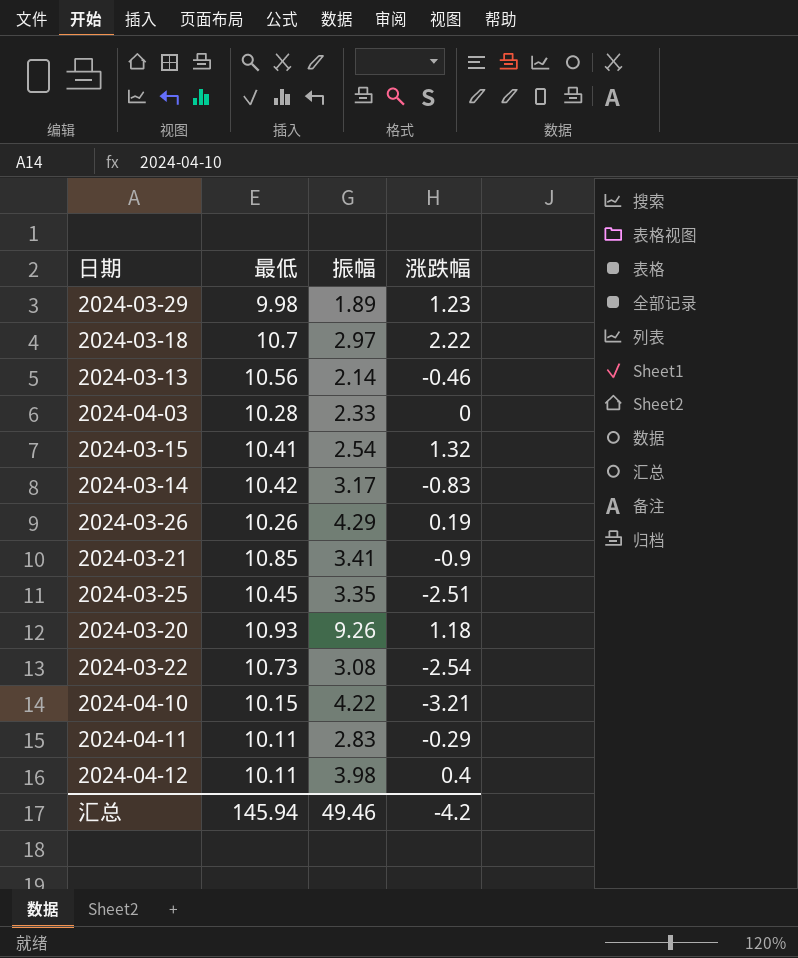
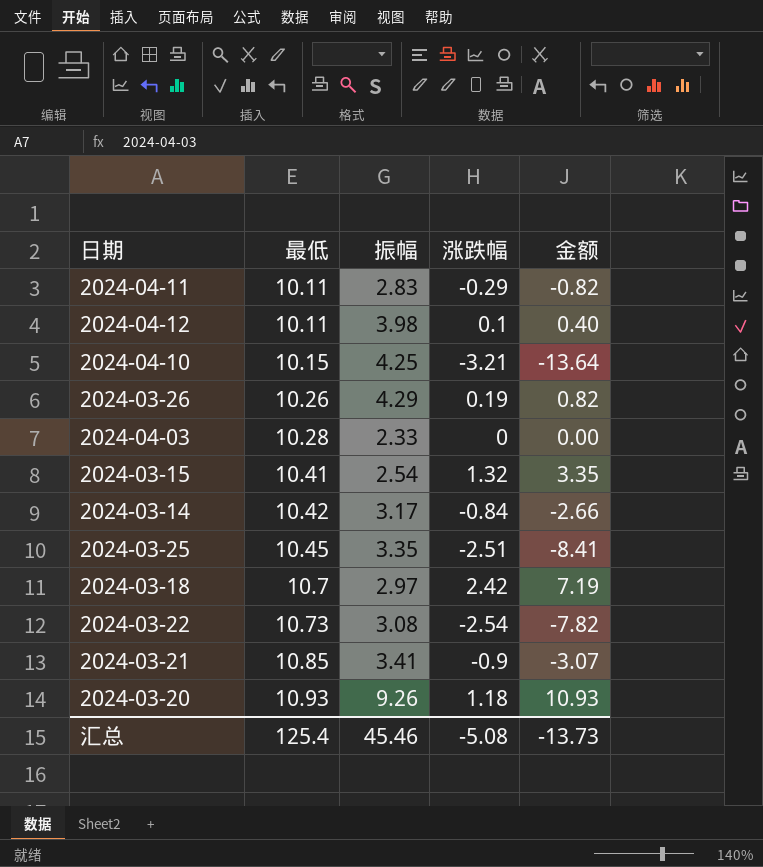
row order: none -> 最低 ascending
column 金额 | formula: none -> [振幅] * [涨跌幅]
row 2024-03-29: 9.98 | 1.89 | 1.23 -> none
row 2024-03-13: 10.56 | 2.14 | -0.46 -> none
2024-04-12 | 涨跌幅: 0.4 -> 0.1
2024-04-10 | 振幅: 4.22 -> 4.25
2024-03-14 | 涨跌幅: -0.83 -> -0.84
2024-03-18 | 涨跌幅: 2.22 -> 2.42
汇总 | 最低: 145.94 -> 125.4
汇总 | 振幅: 49.46 -> 45.46
汇总 | 涨跌幅: -4.2 -> -5.08

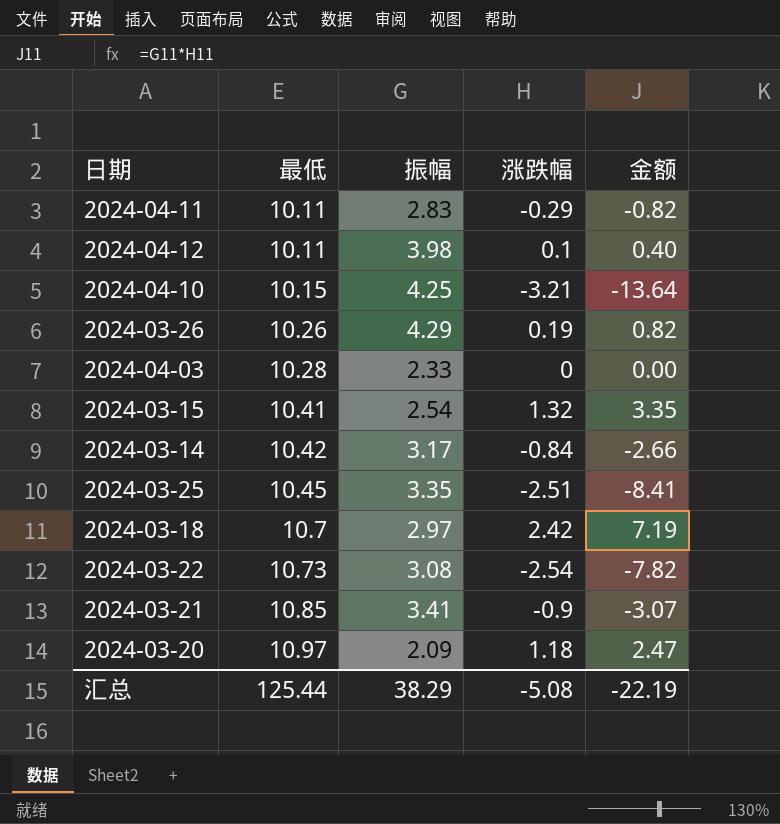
2024-03-20 | 最低: 10.93 -> 10.97
2024-03-20 | 振幅: 9.26 -> 2.09
2024-03-20 | 金额: 10.93 -> 2.47
汇总 | 最低: 125.4 -> 125.44
汇总 | 振幅: 45.46 -> 38.29
汇总 | 金额: -13.73 -> -22.19

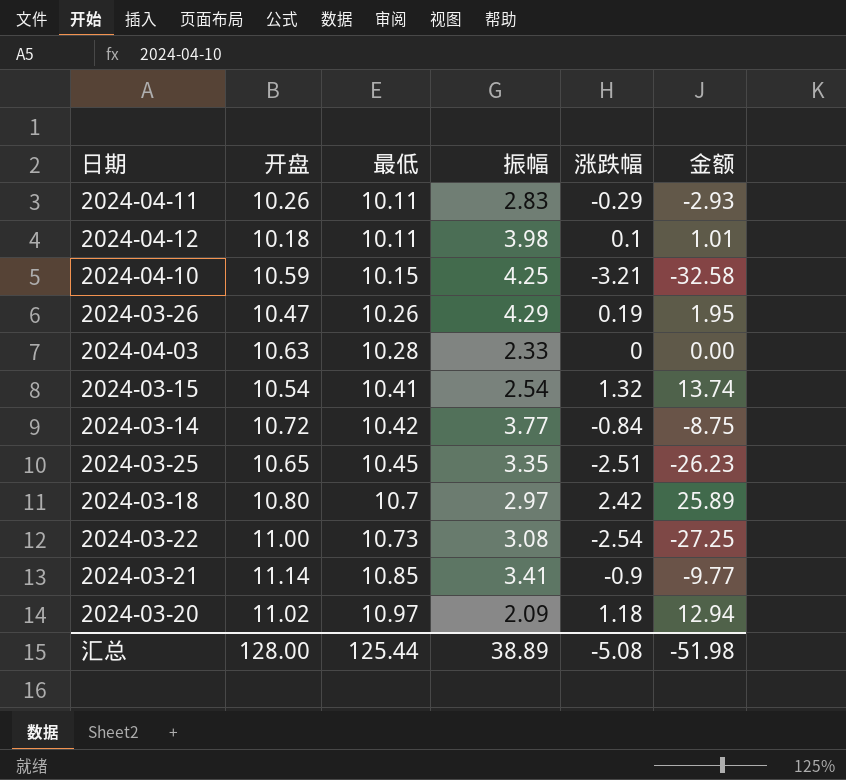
column 开盘 | position: none -> 2
column 金额 | formula: [振幅] * [涨跌幅] -> [最低] * [涨跌幅]
2024-03-14 | 振幅: 3.17 -> 3.77
汇总 | 振幅: 38.29 -> 38.89
汇总 | 金额: -22.19 -> -51.98

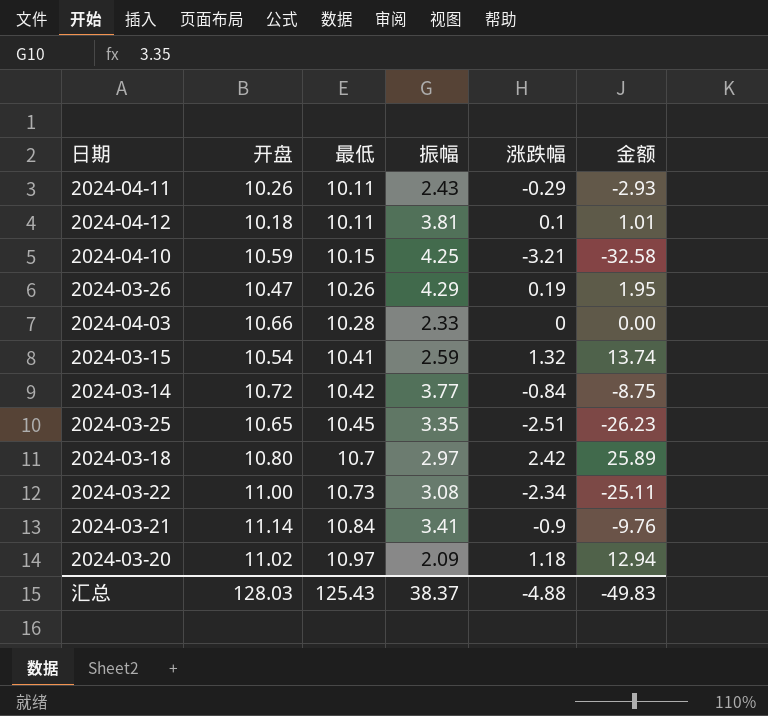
2024-04-11 | 振幅: 2.83 -> 2.43
2024-04-12 | 振幅: 3.98 -> 3.81
2024-04-03 | 开盘: 10.63 -> 10.66
2024-03-15 | 振幅: 2.54 -> 2.59
2024-03-22 | 涨跌幅: -2.54 -> -2.34
2024-03-22 | 金额: -27.25 -> -25.11
2024-03-21 | 最低: 10.85 -> 10.84
2024-03-21 | 金额: -9.77 -> -9.76
汇总 | 开盘: 128.00 -> 128.03
汇总 | 最低: 125.44 -> 125.43
汇总 | 振幅: 38.89 -> 38.37
汇总 | 涨跌幅: -5.08 -> -4.88
汇总 | 金额: -51.98 -> -49.83

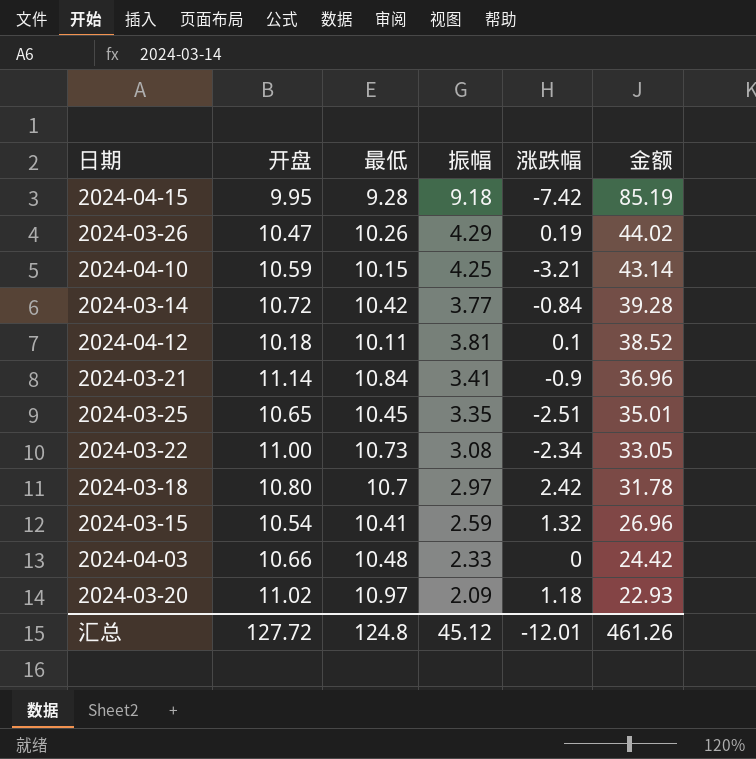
row order: 最低 ascending -> 金额 descending
column 金额 | formula: [最低] * [涨跌幅] -> [最低] * [振幅]
row 2024-04-11: 10.26 | 10.11 | 2.43 | -0.29 | -2.93 -> none
row 2024-04-15: none -> 9.95 | 9.28 | 9.18 | -7.42 | 85.19
2024-04-03 | 最低: 10.28 -> 10.48
汇总 | 开盘: 128.03 -> 127.72
汇总 | 最低: 125.43 -> 124.8
汇总 | 振幅: 38.37 -> 45.12
汇总 | 涨跌幅: -4.88 -> -12.01
汇总 | 金额: -49.83 -> 461.26

